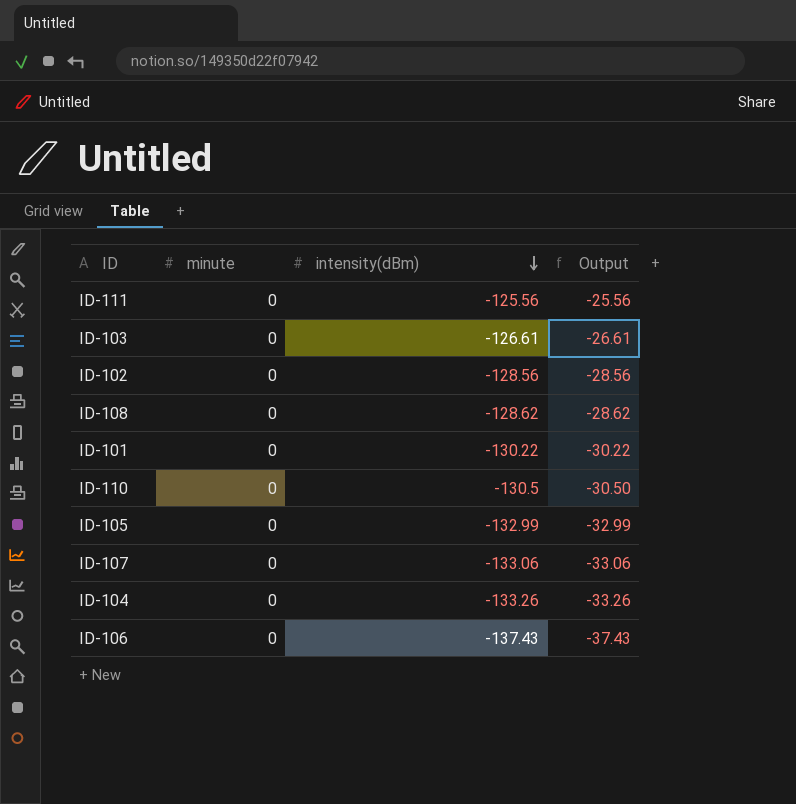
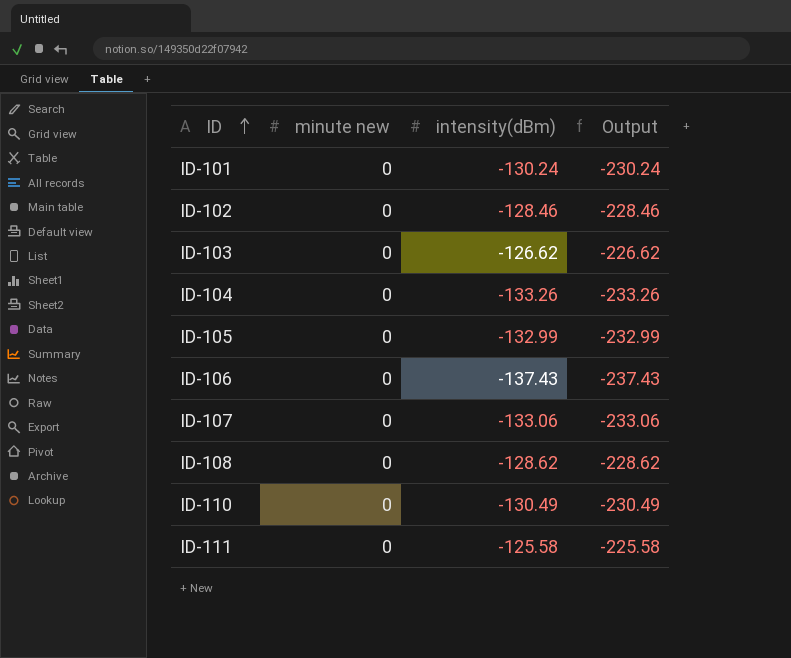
row order: intensity(dBm) descending -> ID ascending
column name: minute -> minute new
column Output | formula: [intensity(dBm)] + 100 -> [intensity(dBm)] - 100
ID-101 | intensity(dBm): -130.22 -> -130.24
ID-102 | intensity(dBm): -128.56 -> -128.46
ID-103 | intensity(dBm): -126.61 -> -126.62
ID-110 | intensity(dBm): -130.5 -> -130.49
ID-111 | intensity(dBm): -125.56 -> -125.58

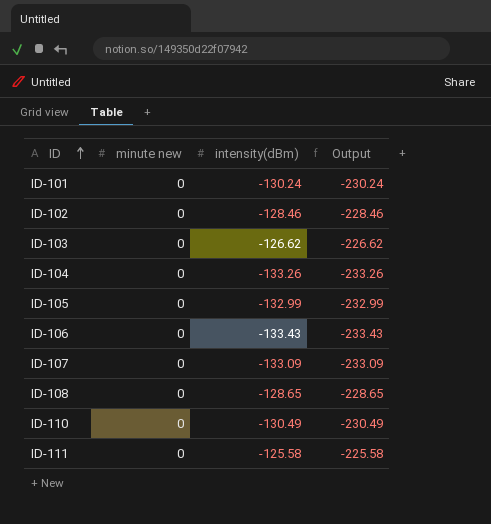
ID-106 | intensity(dBm): -137.43 -> -133.43
ID-106 | Output: -237.43 -> -233.43
ID-107 | intensity(dBm): -133.06 -> -133.09
ID-107 | Output: -233.06 -> -233.09
ID-108 | intensity(dBm): -128.62 -> -128.65
ID-108 | Output: -228.62 -> -228.65

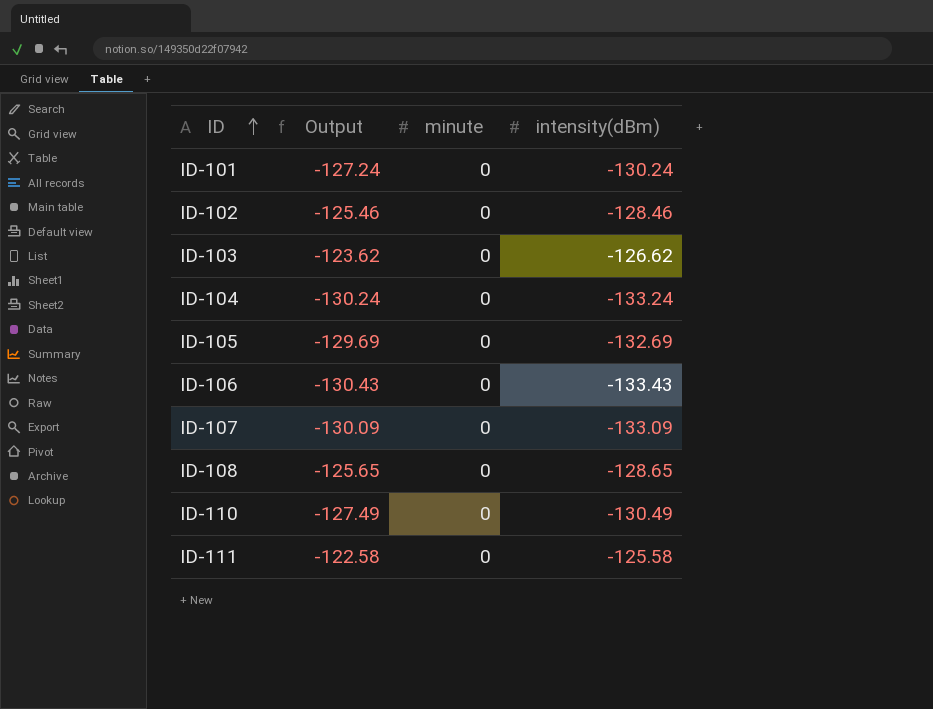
column Output | formula: [intensity(dBm)] - 100 -> [intensity(dBm)] + 3
column Output | position: 4 -> 2
column name: minute new -> minute
ID-104 | intensity(dBm): -133.26 -> -133.24
ID-105 | intensity(dBm): -132.99 -> -132.69

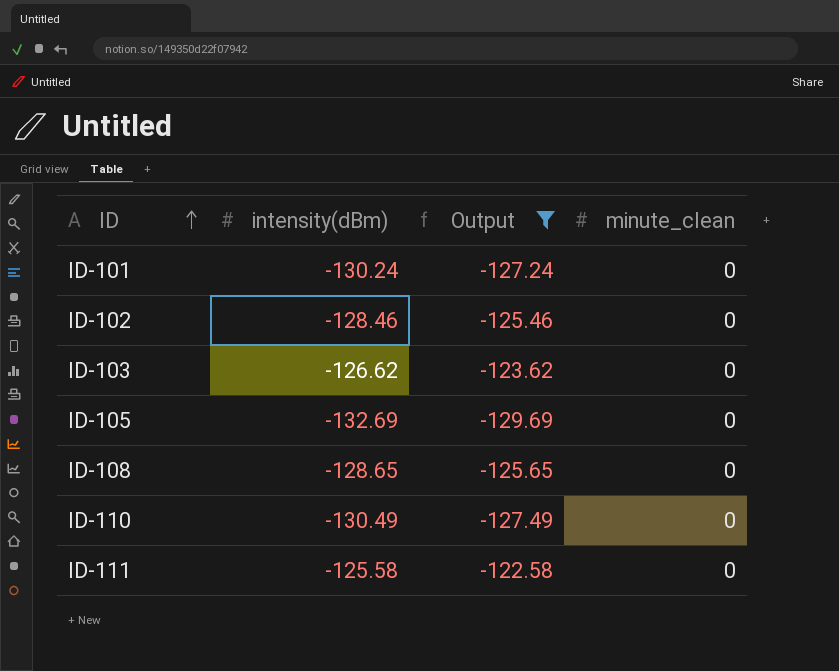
filter: none -> Output >= -129.69
column intensity(dBm) | position: 4 -> 2
column name: minute -> minute_clean

